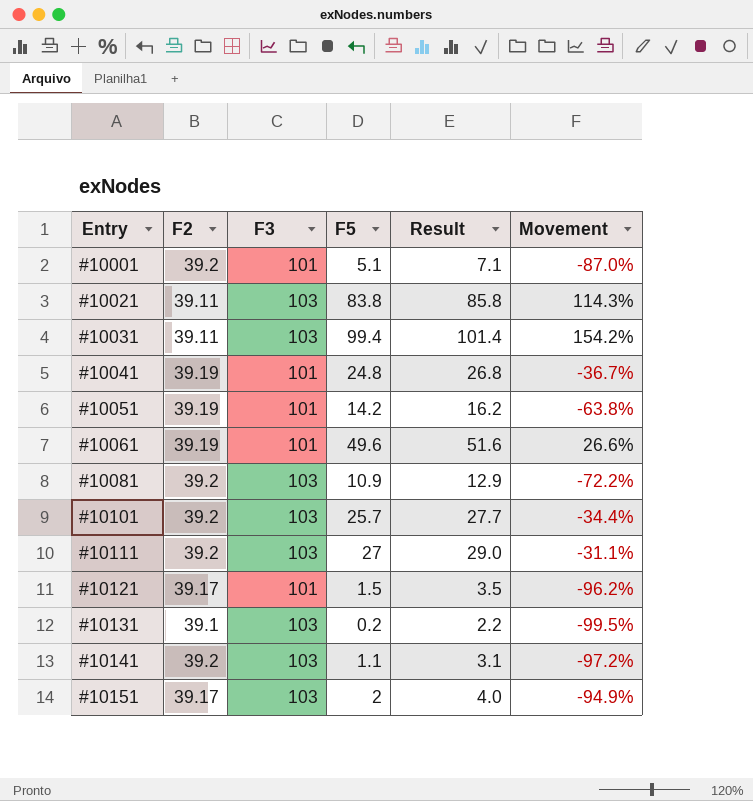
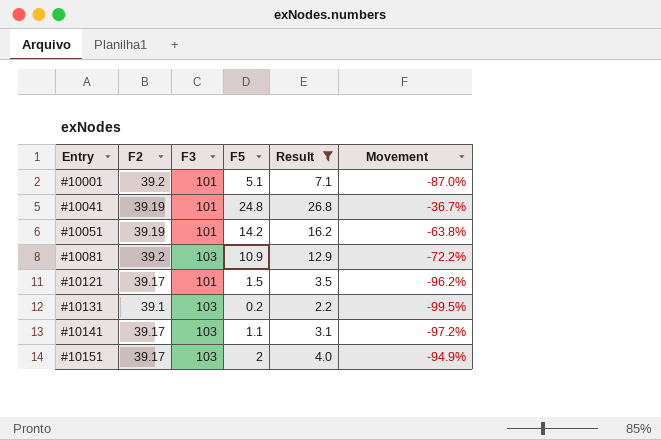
filter: none -> Result <= 26.8
#10141 | F2: 39.2 -> 39.17

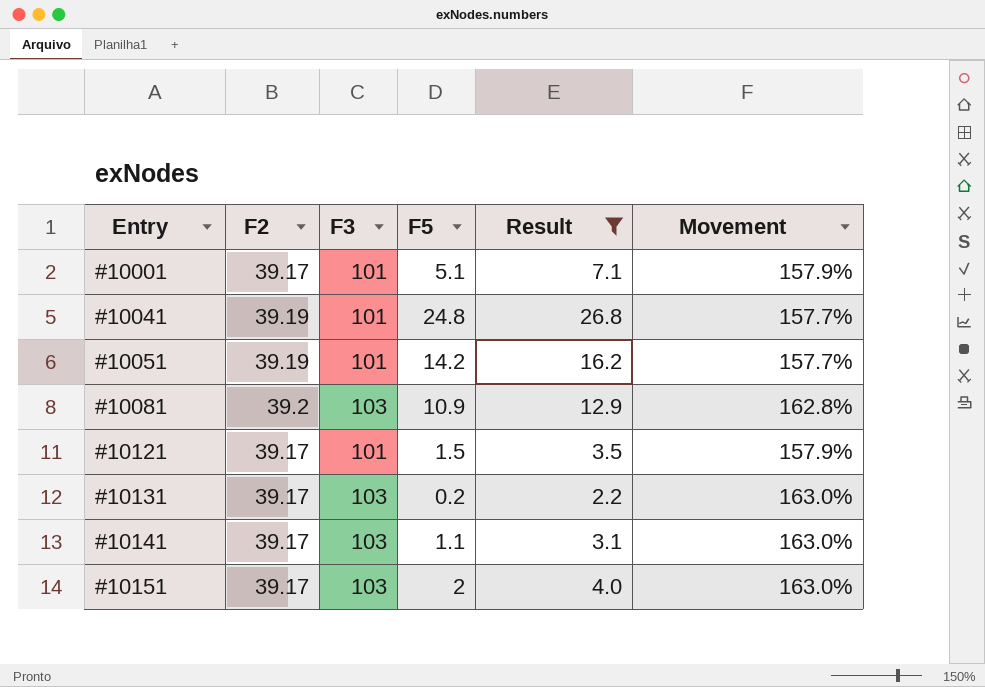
column Movement | formula: ([F5] - [F2]) / [F2] -> ([F3] - [F2]) / [F2]
#10001 | F2: 39.2 -> 39.17
#10131 | F2: 39.1 -> 39.17

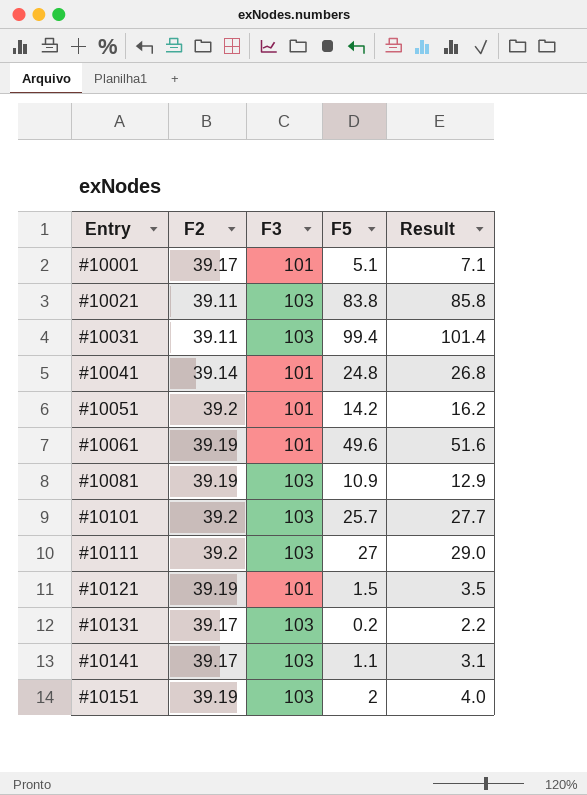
filter: Result <= 26.8 -> none
column Movement | formula: ([F3] - [F2]) / [F2] -> none
#10041 | F2: 39.19 -> 39.14
#10051 | F2: 39.19 -> 39.2
#10081 | F2: 39.2 -> 39.19
#10121 | F2: 39.17 -> 39.19
#10151 | F2: 39.17 -> 39.19

